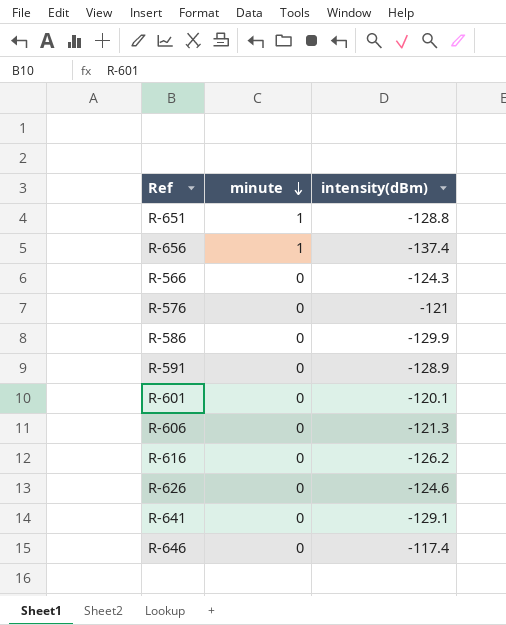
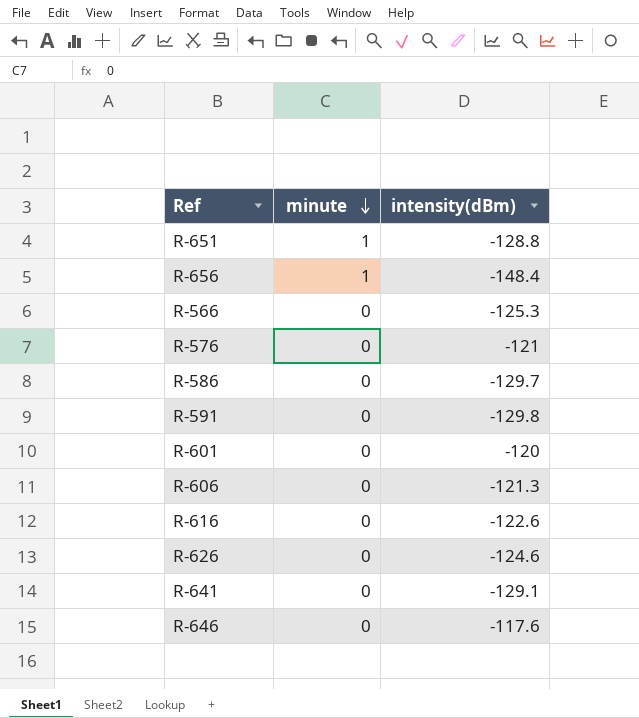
R-656 | intensity(dBm): -137.4 -> -148.4
R-566 | intensity(dBm): -124.3 -> -125.3
R-586 | intensity(dBm): -129.9 -> -129.7
R-591 | intensity(dBm): -128.9 -> -129.8
R-601 | intensity(dBm): -120.1 -> -120
R-616 | intensity(dBm): -126.2 -> -122.6
R-646 | intensity(dBm): -117.4 -> -117.6

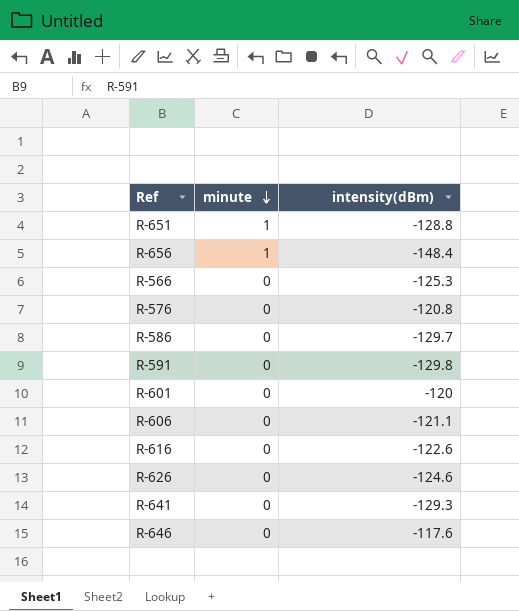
R-576 | intensity(dBm): -121 -> -120.8
R-606 | intensity(dBm): -121.3 -> -121.1
R-641 | intensity(dBm): -129.1 -> -129.3

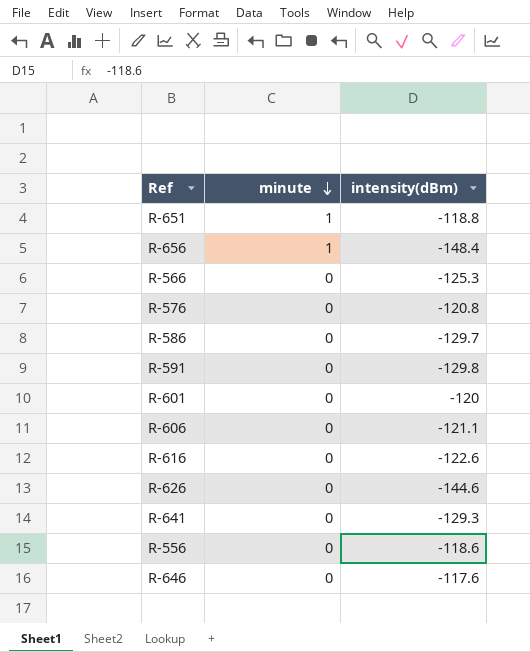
R-651 | intensity(dBm): -128.8 -> -118.8
R-626 | intensity(dBm): -124.6 -> -144.6
row R-556: none -> 0 | -118.6

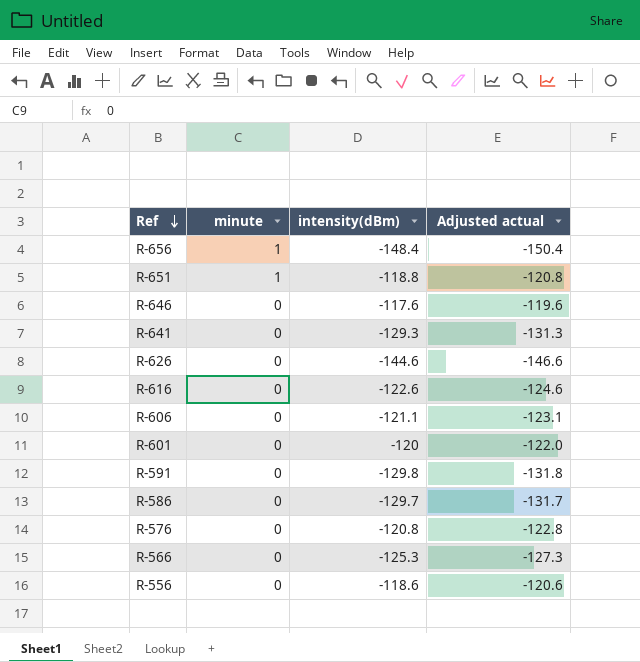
row order: minute descending -> Ref descending
column Adjusted actual | formula: none -> [intensity(dBm)] - 2

